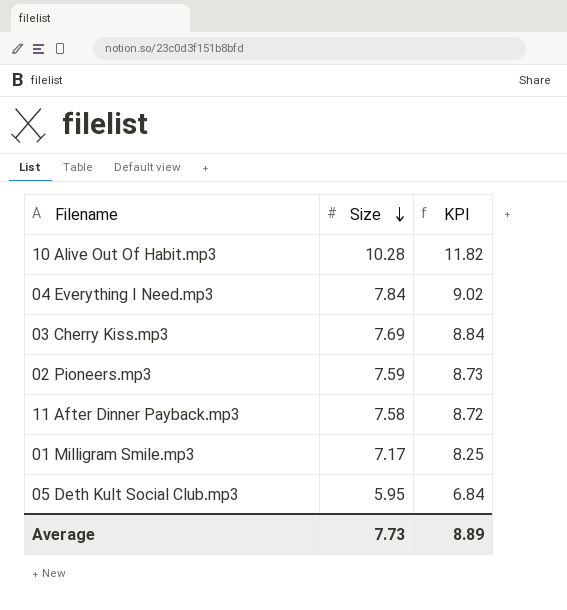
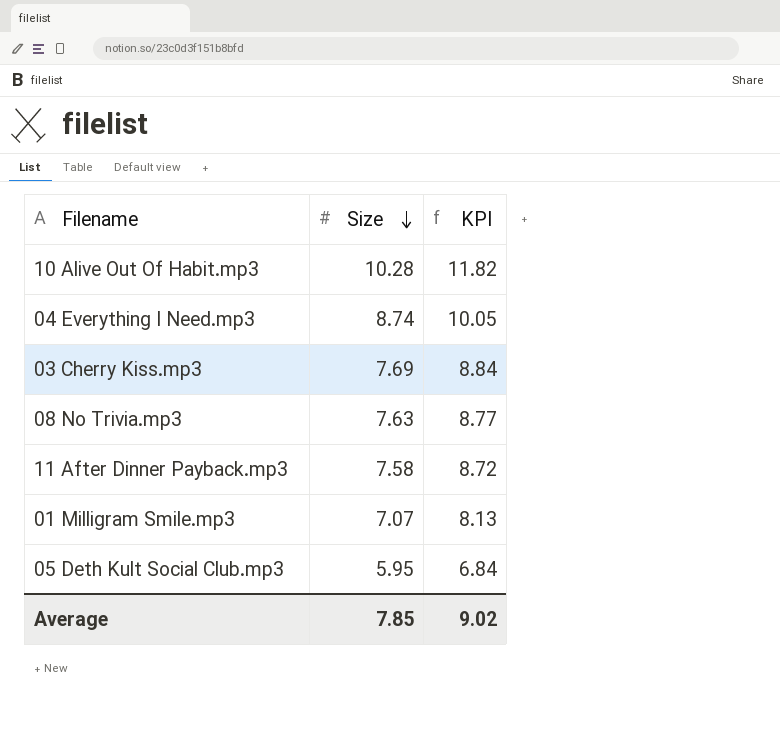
row 02 Pioneers.mp3: 7.59 | 8.73 -> none
04 Everything I Need.mp3 | Size: 7.84 -> 8.74
04 Everything I Need.mp3 | KPI: 9.02 -> 10.05
row 08 No Trivia.mp3: none -> 7.63 | 8.77
01 Milligram Smile.mp3 | Size: 7.17 -> 7.07
01 Milligram Smile.mp3 | KPI: 8.25 -> 8.13
Average | Size: 7.73 -> 7.85
Average | KPI: 8.89 -> 9.02

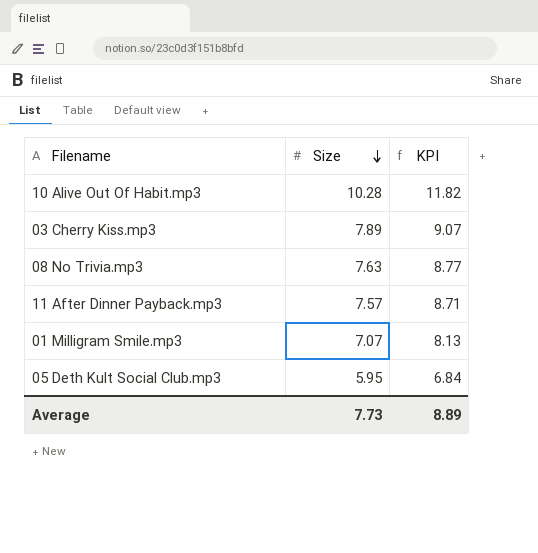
row 04 Everything I Need.mp3: 8.74 | 10.05 -> none
03 Cherry Kiss.mp3 | Size: 7.69 -> 7.89
03 Cherry Kiss.mp3 | KPI: 8.84 -> 9.07
11 After Dinner Payback.mp3 | Size: 7.58 -> 7.57
11 After Dinner Payback.mp3 | KPI: 8.72 -> 8.71
Average | Size: 7.85 -> 7.73
Average | KPI: 9.02 -> 8.89

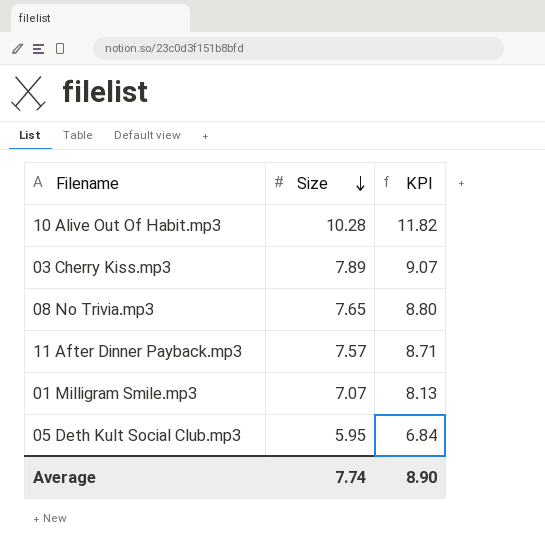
08 No Trivia.mp3 | Size: 7.63 -> 7.65
08 No Trivia.mp3 | KPI: 8.77 -> 8.80
Average | Size: 7.73 -> 7.74
Average | KPI: 8.89 -> 8.90

